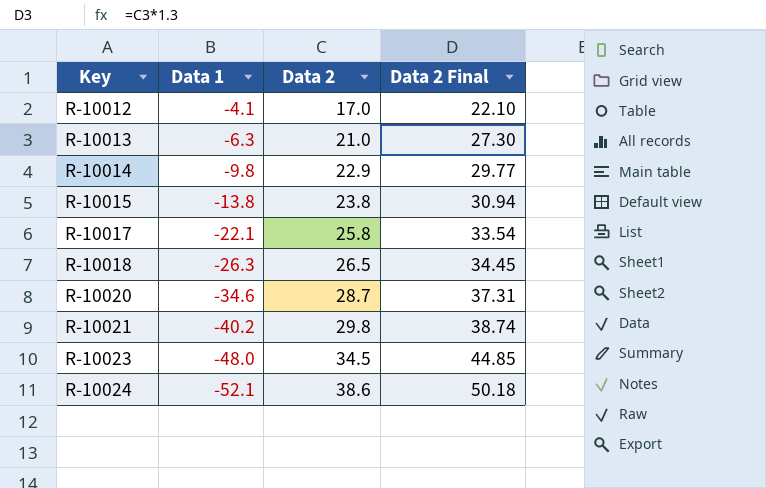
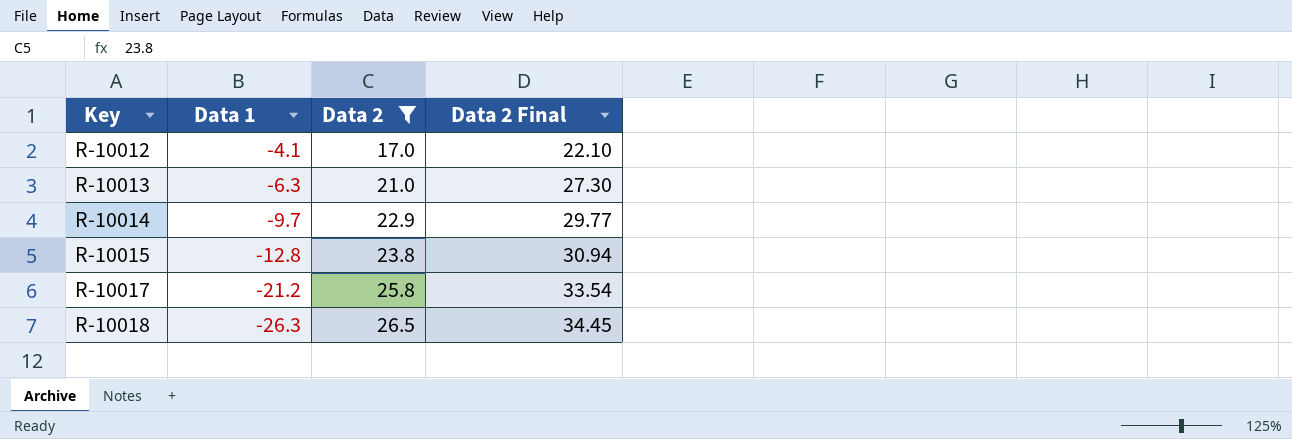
filter: none -> Data 2 <= 26.5
R-10014 | Data 1: -9.8 -> -9.7
R-10015 | Data 1: -13.8 -> -12.8
R-10017 | Data 1: -22.1 -> -21.2

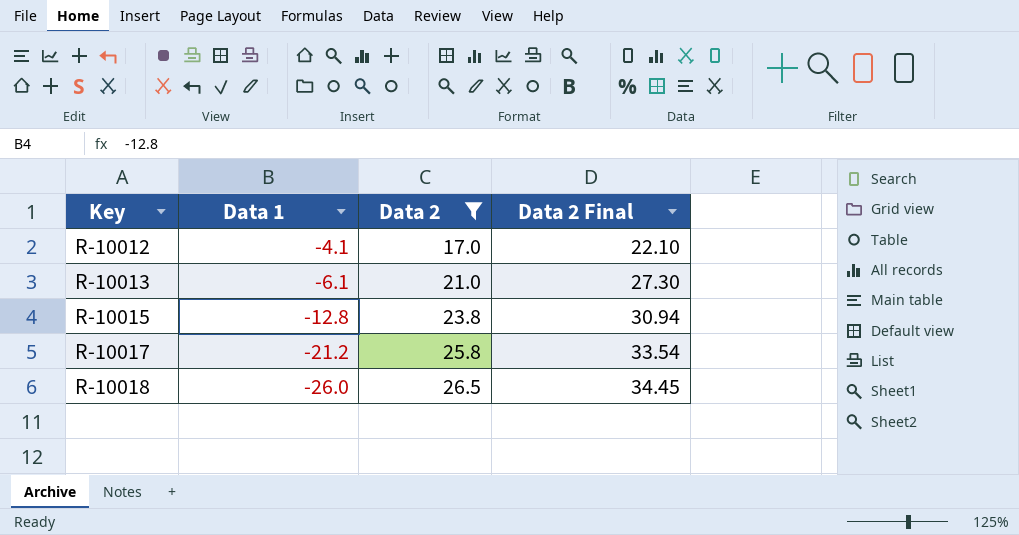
row R-10014: -9.7 | 22.9 | 29.77 -> none
R-10013 | Data 1: -6.3 -> -6.1
R-10018 | Data 1: -26.3 -> -26.0

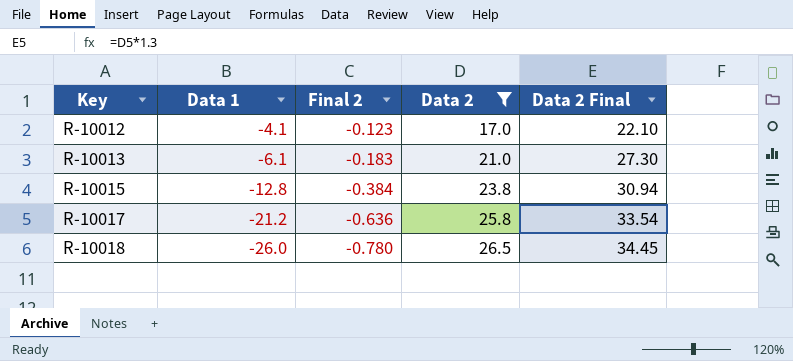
column Final 2 | formula: none -> [Data 1] * 0.03

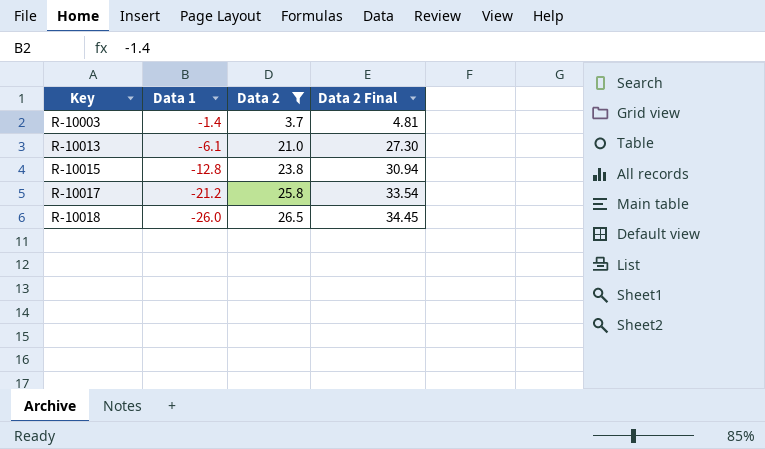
column Final 2 | formula: [Data 1] * 0.03 -> none
row R-10012: -4.1 | -0.123 | 17.0 | 22.10 -> none
row R-10003: none -> -1.4 | 3.7 | 4.81

